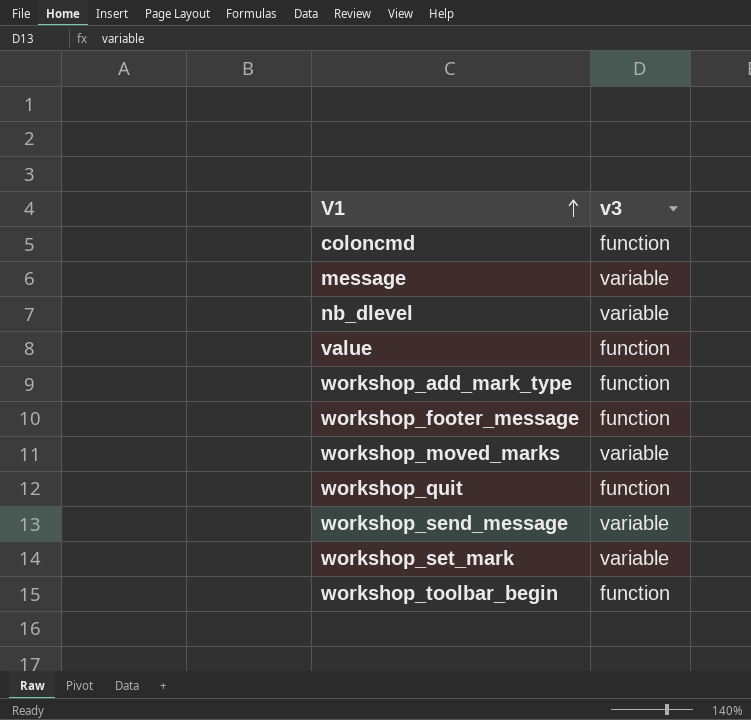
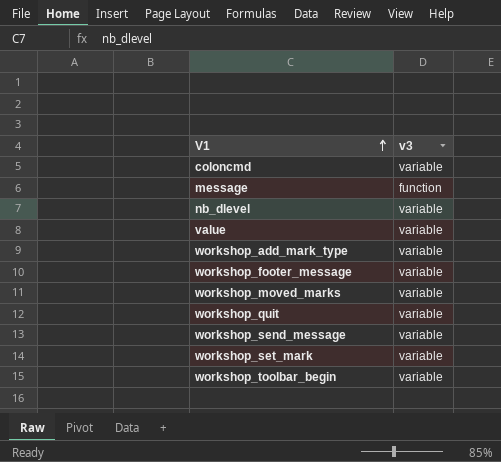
coloncmd | v3: function -> variable
message | v3: variable -> function
value | v3: function -> variable
workshop_add_mark_type | v3: function -> variable
workshop_footer_message | v3: function -> variable
workshop_quit | v3: function -> variable
workshop_toolbar_begin | v3: function -> variable

